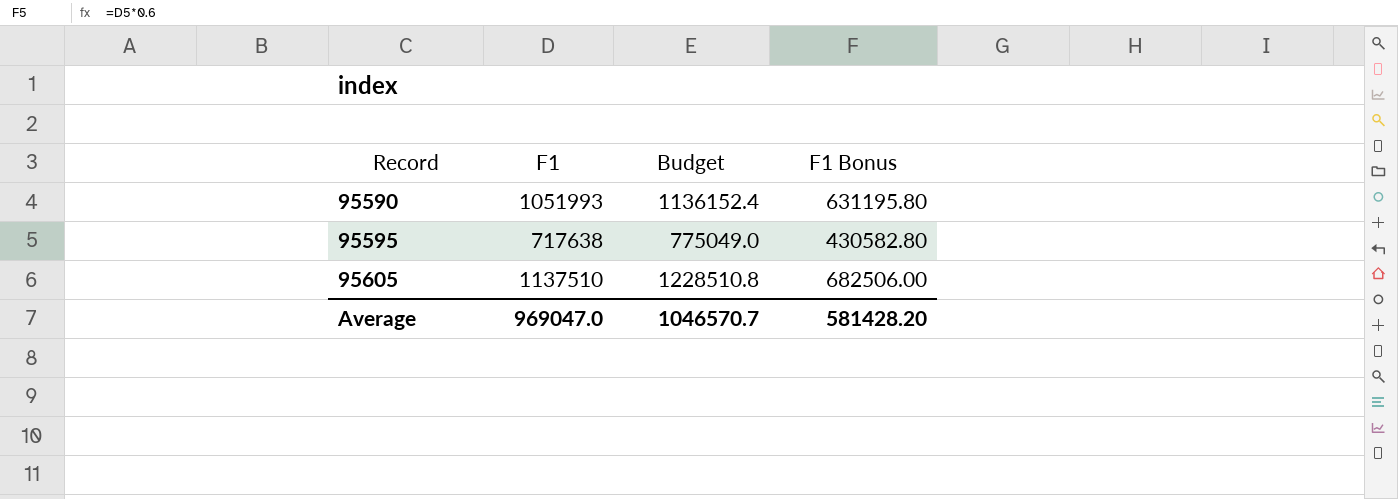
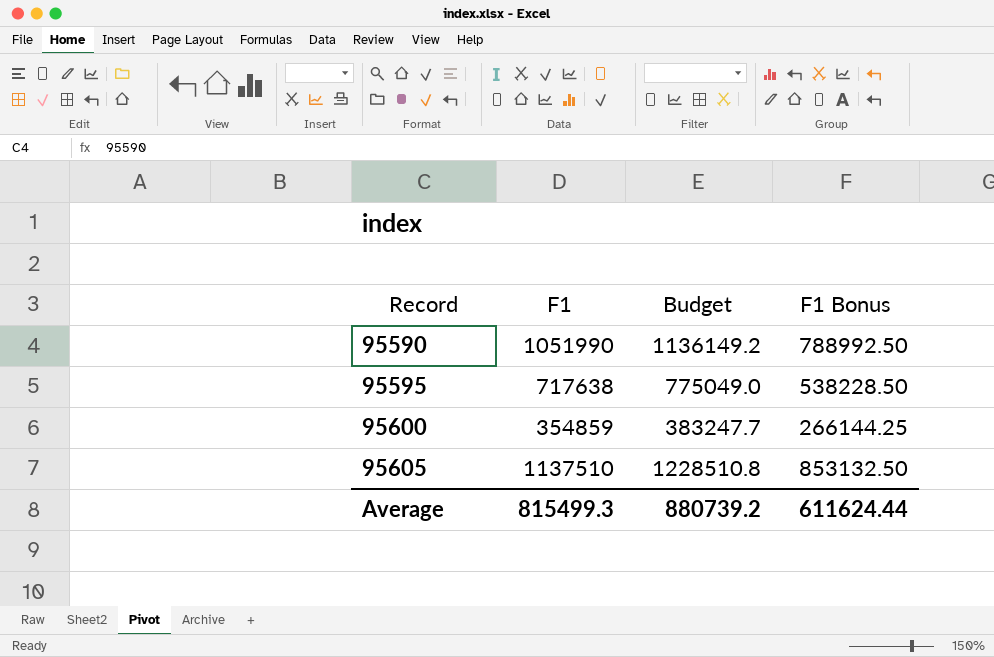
column F1 Bonus | formula: [F1] * 0.6 -> [F1] * 0.75
95590 | F1: 1051993 -> 1051990
95590 | Budget: 1136152.4 -> 1136149.2
row 95600: none -> 354859 | 383247.7 | 266144.25
Average | F1: 969047.0 -> 815499.3
Average | Budget: 1046570.7 -> 880739.2
Average | F1 Bonus: 581428.20 -> 611624.44

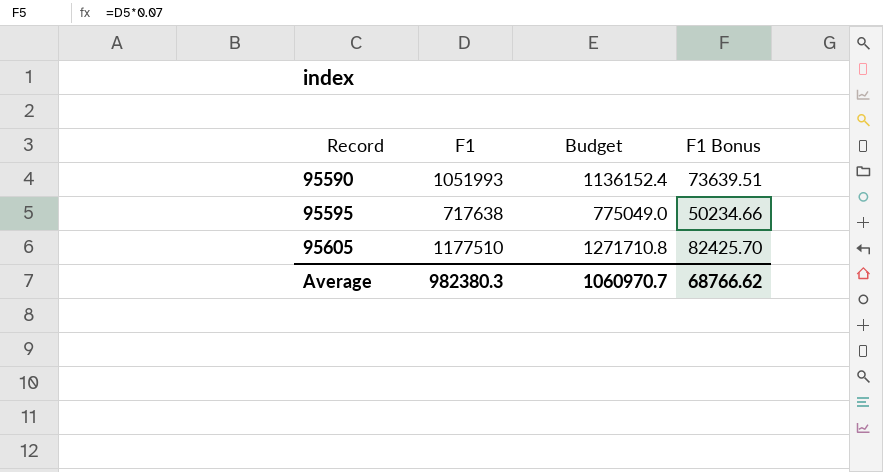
column F1 Bonus | formula: [F1] * 0.75 -> [F1] * 0.07
row 95600: 354859 | 383247.7 | 266144.25 -> none
95590 | F1: 1051990 -> 1051993
95590 | Budget: 1136149.2 -> 1136152.4
95605 | F1: 1137510 -> 1177510
95605 | Budget: 1228510.8 -> 1271710.8
Average | F1: 815499.3 -> 982380.3
Average | Budget: 880739.2 -> 1060970.7
Average | F1 Bonus: 611624.44 -> 68766.62

